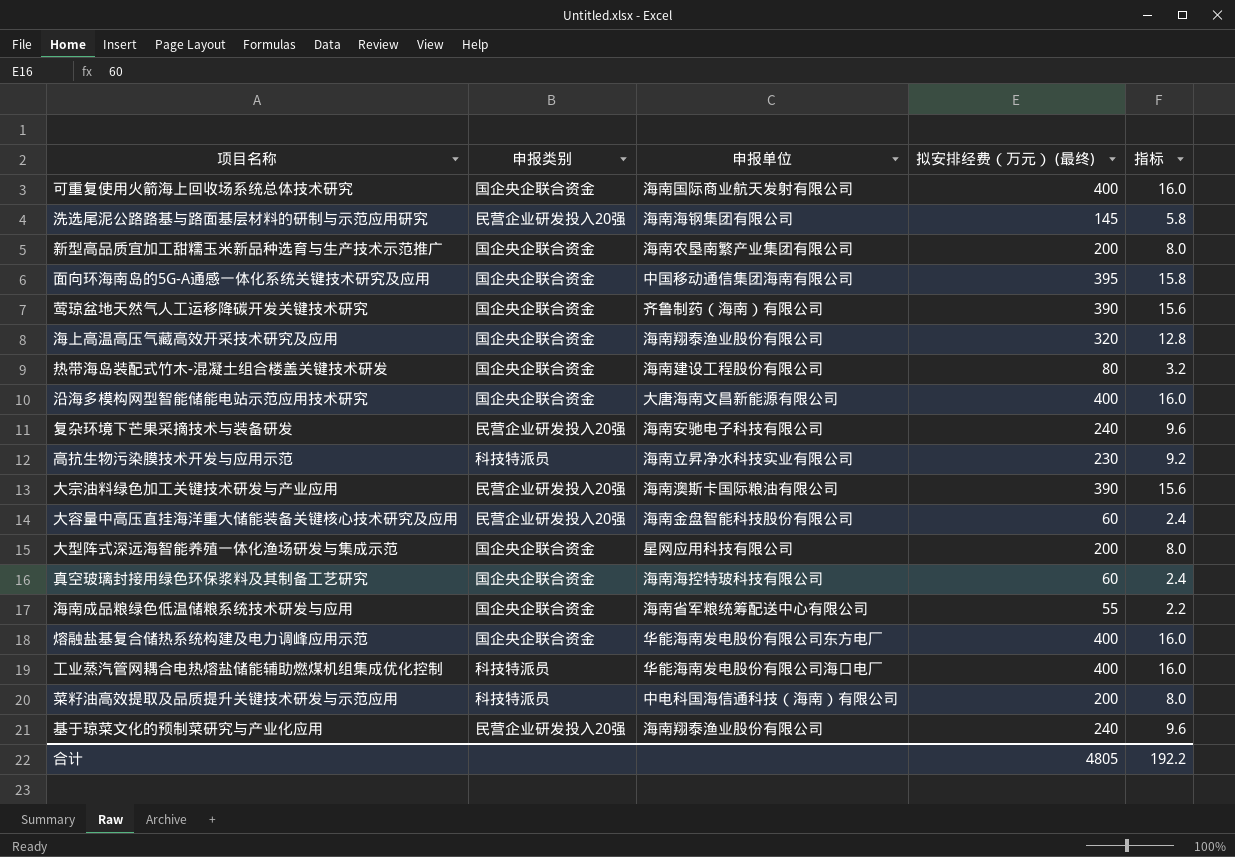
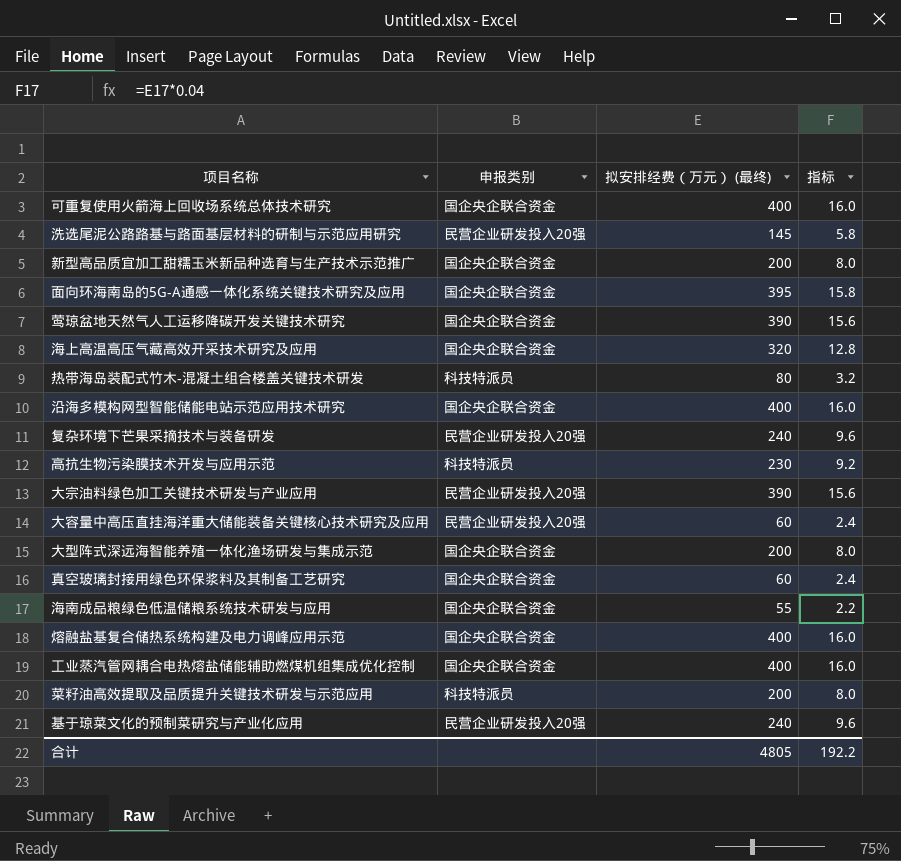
column 申报单位 | position: 3 -> none
热带海岛装配式竹木-混凝土组合楼盖关键技术研发 | 申报类别: 国企央企联合资金 -> 科技特派员
工业蒸汽管网耦合电热熔盐储能辅助燃煤机组集成优化控制 | 申报类别: 科技特派员 -> 国企央企联合资金

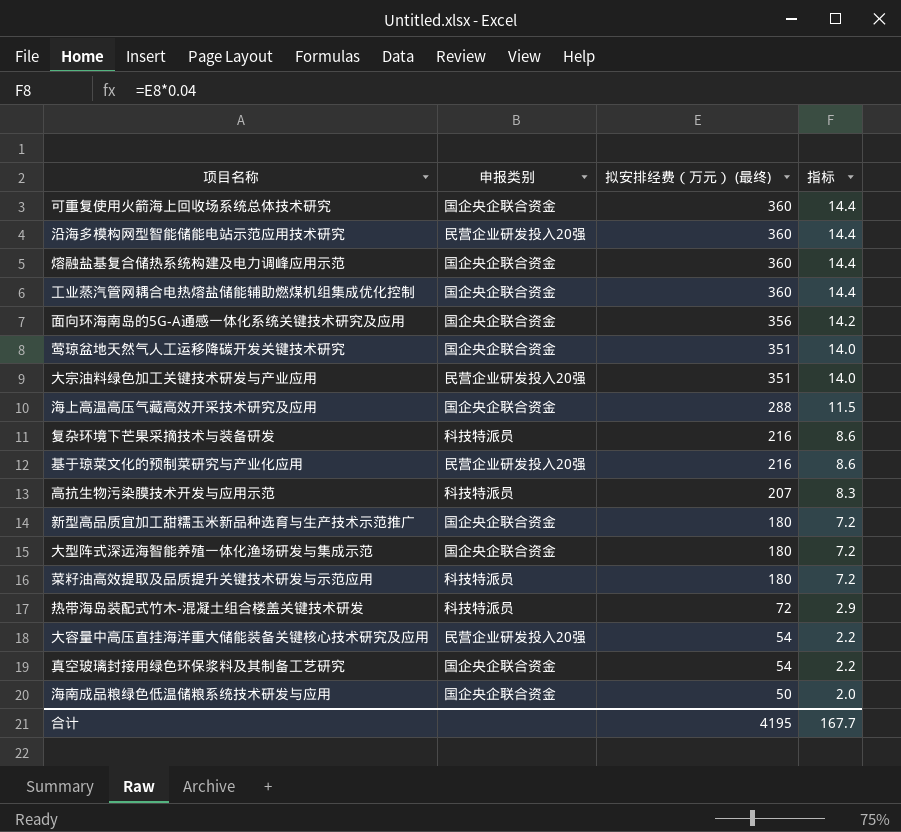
row order: none -> 拟安排经费（万元） (最终) descending
row 洗选尾泥公路路基与路面基层材料的研制与示范应用研究: 民营企业研发投入20强 | 145 | 5.8 -> none
可重复使用火箭海上回收场系统总体技术研究 | 拟安排经费（万元） (最终): 400 -> 360
可重复使用火箭海上回收场系统总体技术研究 | 指标: 16.0 -> 14.4
沿海多模构网型智能储能电站示范应用技术研究 | 申报类别: 国企央企联合资金 -> 民营企业研发投入20强
沿海多模构网型智能储能电站示范应用技术研究 | 拟安排经费（万元） (最终): 400 -> 360
沿海多模构网型智能储能电站示范应用技术研究 | 指标: 16.0 -> 14.4
熔融盐基复合储热系统构建及电力调峰应用示范 | 拟安排经费（万元） (最终): 400 -> 360
熔融盐基复合储热系统构建及电力调峰应用示范 | 指标: 16.0 -> 14.4
工业蒸汽管网耦合电热熔盐储能辅助燃煤机组集成优化控制 | 拟安排经费（万元） (最终): 400 -> 360
工业蒸汽管网耦合电热熔盐储能辅助燃煤机组集成优化控制 | 指标: 16.0 -> 14.4
面向环海南岛的5G-A通感一体化系统关键技术研究及应用 | 拟安排经费（万元） (最终): 395 -> 356
面向环海南岛的5G-A通感一体化系统关键技术研究及应用 | 指标: 15.8 -> 14.2
莺琼盆地天然气人工运移降碳开发关键技术研究 | 拟安排经费（万元） (最终): 390 -> 351
莺琼盆地天然气人工运移降碳开发关键技术研究 | 指标: 15.6 -> 14.0
大宗油料绿色加工关键技术研发与产业应用 | 拟安排经费（万元） (最终): 390 -> 351
大宗油料绿色加工关键技术研发与产业应用 | 指标: 15.6 -> 14.0
海上高温高压气藏高效开采技术研究及应用 | 拟安排经费（万元） (最终): 320 -> 288
海上高温高压气藏高效开采技术研究及应用 | 指标: 12.8 -> 11.5
复杂环境下芒果采摘技术与装备研发 | 申报类别: 民营企业研发投入20强 -> 科技特派员
复杂环境下芒果采摘技术与装备研发 | 拟安排经费（万元） (最终): 240 -> 216
复杂环境下芒果采摘技术与装备研发 | 指标: 9.6 -> 8.6
基于琼菜文化的预制菜研究与产业化应用 | 拟安排经费（万元） (最终): 240 -> 216
基于琼菜文化的预制菜研究与产业化应用 | 指标: 9.6 -> 8.6
高抗生物污染膜技术开发与应用示范 | 拟安排经费（万元） (最终): 230 -> 207
高抗生物污染膜技术开发与应用示范 | 指标: 9.2 -> 8.3
新型高品质宜加工甜糯玉米新品种选育与生产技术示范推广 | 拟安排经费（万元） (最终): 200 -> 180
新型高品质宜加工甜糯玉米新品种选育与生产技术示范推广 | 指标: 8.0 -> 7.2
大型阵式深远海智能养殖一体化渔场研发与集成示范 | 拟安排经费（万元） (最终): 200 -> 180
大型阵式深远海智能养殖一体化渔场研发与集成示范 | 指标: 8.0 -> 7.2
菜籽油高效提取及品质提升关键技术研发与示范应用 | 拟安排经费（万元） (最终): 200 -> 180
菜籽油高效提取及品质提升关键技术研发与示范应用 | 指标: 8.0 -> 7.2
热带海岛装配式竹木-混凝土组合楼盖关键技术研发 | 拟安排经费（万元） (最终): 80 -> 72
热带海岛装配式竹木-混凝土组合楼盖关键技术研发 | 指标: 3.2 -> 2.9
大容量中高压直挂海洋重大储能装备关键核心技术研究及应用 | 拟安排经费（万元） (最终): 60 -> 54
大容量中高压直挂海洋重大储能装备关键核心技术研究及应用 | 指标: 2.4 -> 2.2
真空玻璃封接用绿色环保浆料及其制备工艺研究 | 拟安排经费（万元） (最终): 60 -> 54
真空玻璃封接用绿色环保浆料及其制备工艺研究 | 指标: 2.4 -> 2.2
海南成品粮绿色低温储粮系统技术研发与应用 | 拟安排经费（万元） (最终): 55 -> 50
海南成品粮绿色低温储粮系统技术研发与应用 | 指标: 2.2 -> 2.0
合计 | 拟安排经费（万元） (最终): 4805 -> 4195
合计 | 指标: 192.2 -> 167.7

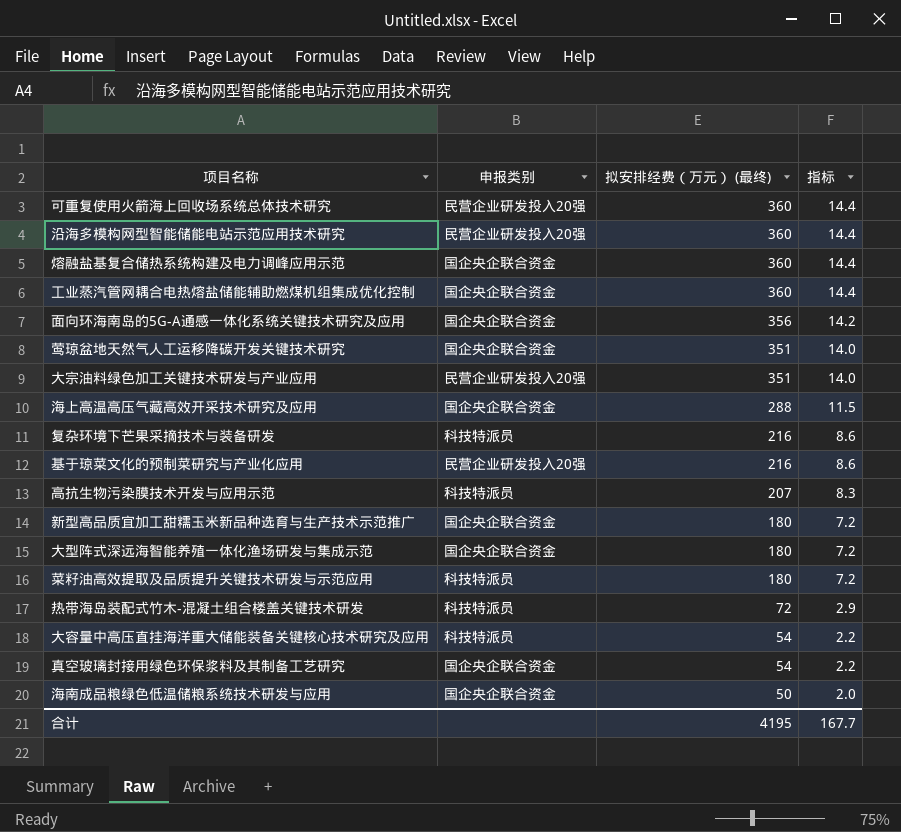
可重复使用火箭海上回收场系统总体技术研究 | 申报类别: 国企央企联合资金 -> 民营企业研发投入20强
大容量中高压直挂海洋重大储能装备关键核心技术研究及应用 | 申报类别: 民营企业研发投入20强 -> 科技特派员

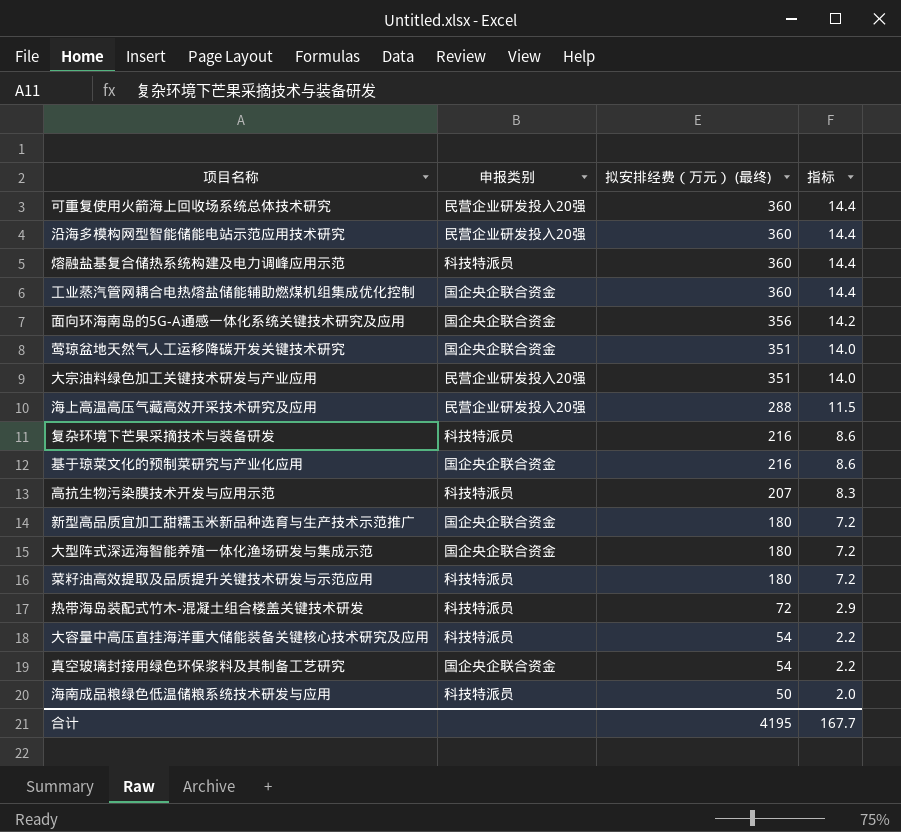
熔融盐基复合储热系统构建及电力调峰应用示范 | 申报类别: 国企央企联合资金 -> 科技特派员
海上高温高压气藏高效开采技术研究及应用 | 申报类别: 国企央企联合资金 -> 民营企业研发投入20强
基于琼菜文化的预制菜研究与产业化应用 | 申报类别: 民营企业研发投入20强 -> 国企央企联合资金
海南成品粮绿色低温储粮系统技术研发与应用 | 申报类别: 国企央企联合资金 -> 科技特派员

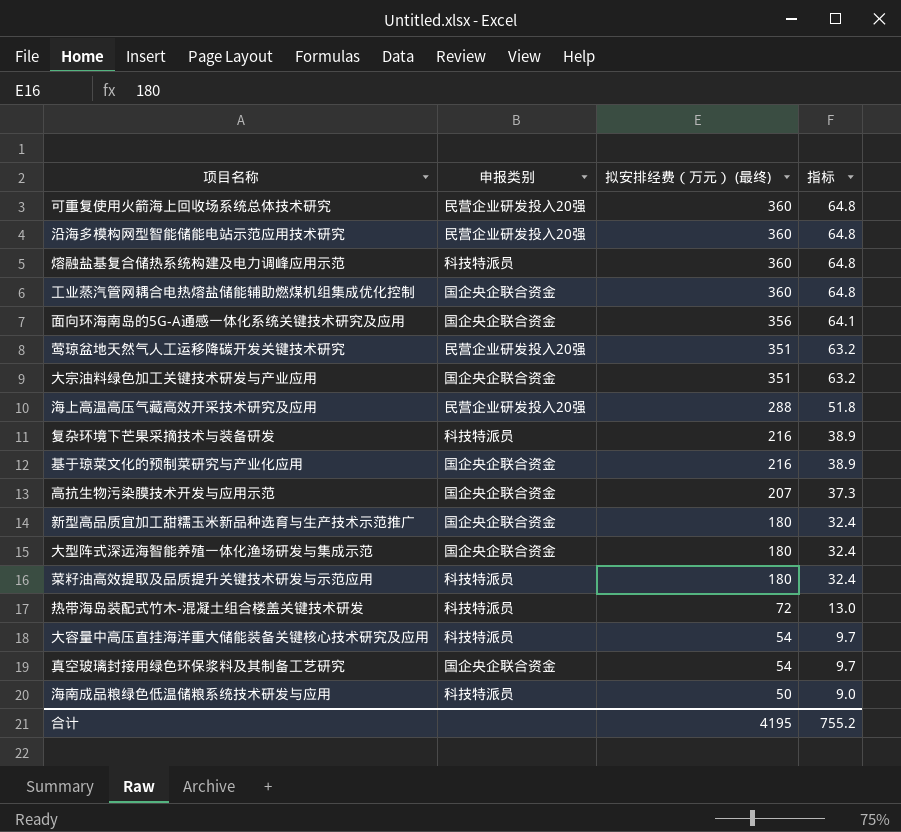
column 指标 | formula: [拟安排经费（万元） (最终)] * 0.04 -> [拟安排经费（万元） (最终)] * 0.18
莺琼盆地天然气人工运移降碳开发关键技术研究 | 申报类别: 国企央企联合资金 -> 民营企业研发投入20强
大宗油料绿色加工关键技术研发与产业应用 | 申报类别: 民营企业研发投入20强 -> 国企央企联合资金
高抗生物污染膜技术开发与应用示范 | 申报类别: 科技特派员 -> 国企央企联合资金
合计 | 指标: 167.7 -> 755.2

